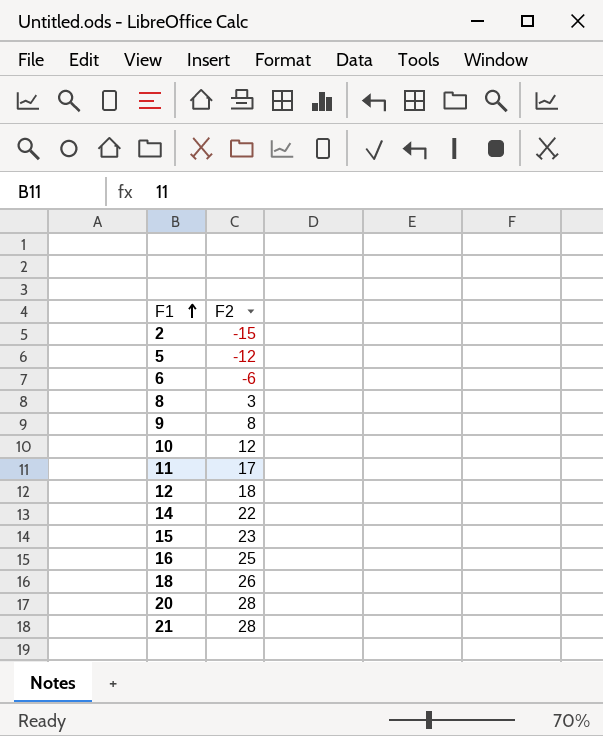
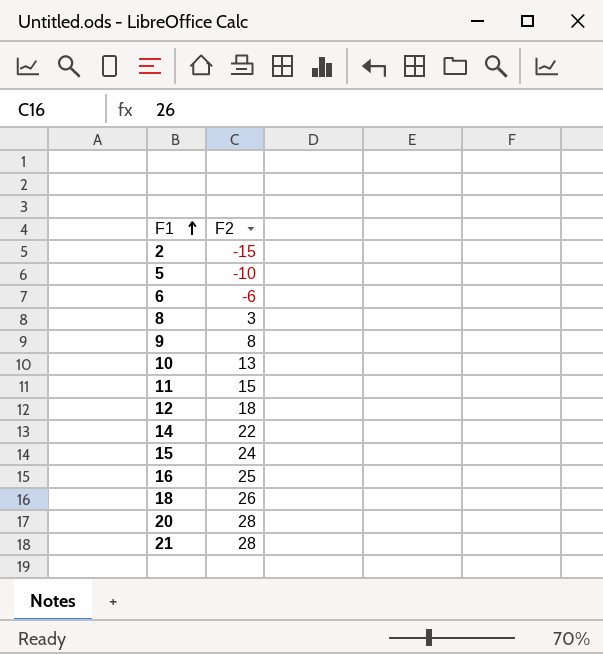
5 | F2: -12 -> -10
10 | F2: 12 -> 13
11 | F2: 17 -> 15
15 | F2: 23 -> 24

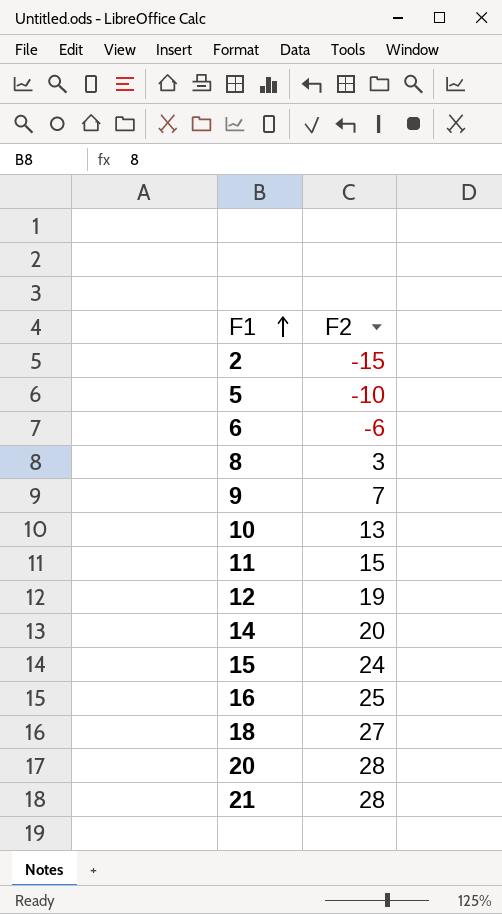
9 | F2: 8 -> 7
12 | F2: 18 -> 19
14 | F2: 22 -> 20
18 | F2: 26 -> 27

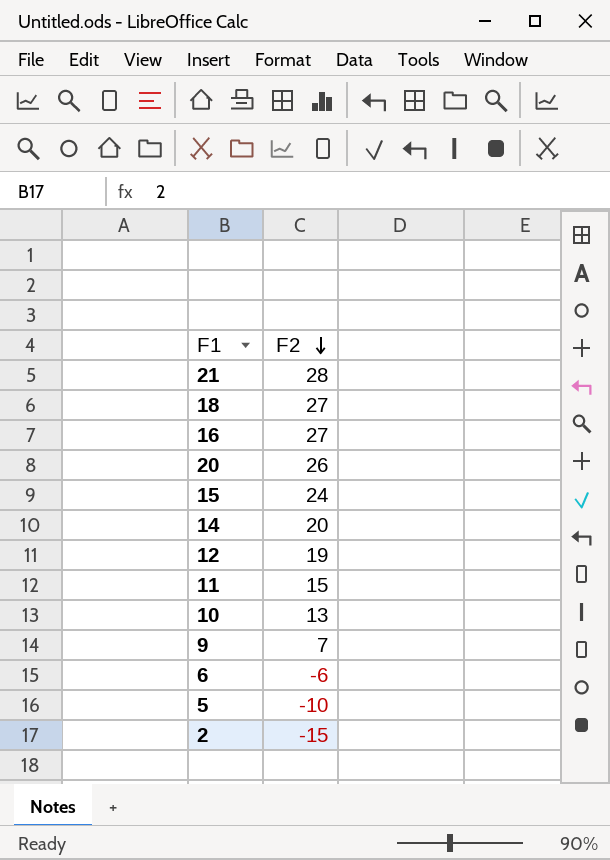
row order: F1 ascending -> F2 descending
row 8: 3 -> none
16 | F2: 25 -> 27
20 | F2: 28 -> 26

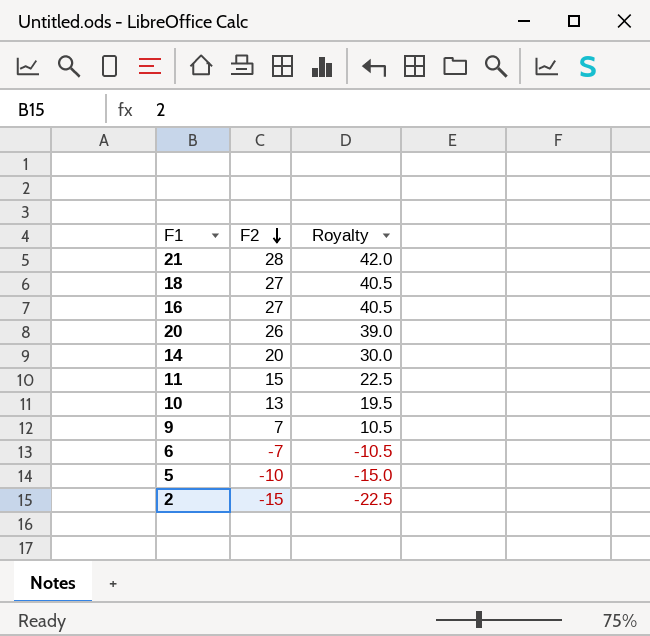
column Royalty | formula: none -> [F2] * 1.5
row 15: 24 -> none
row 12: 19 -> none
6 | F2: -6 -> -7

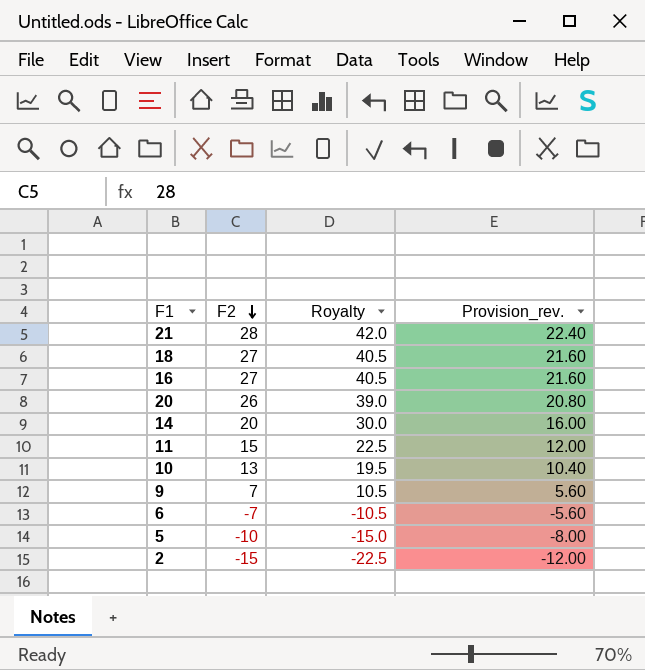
column Provision_rev. | formula: none -> [F2] * 0.8

